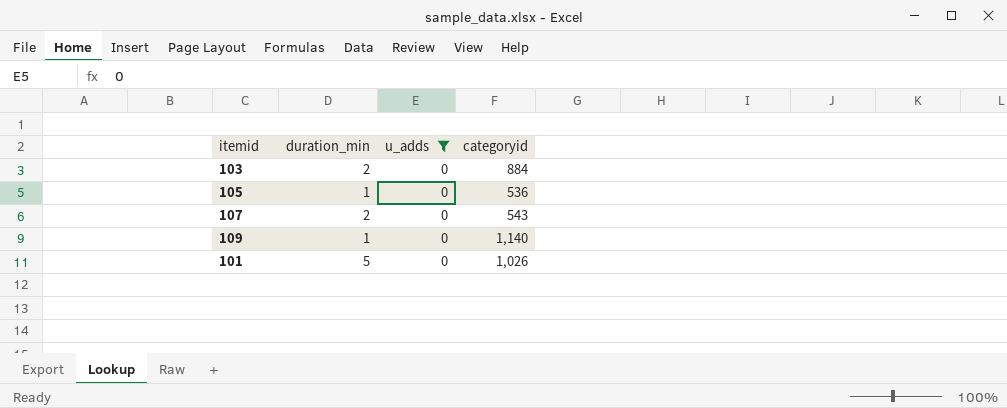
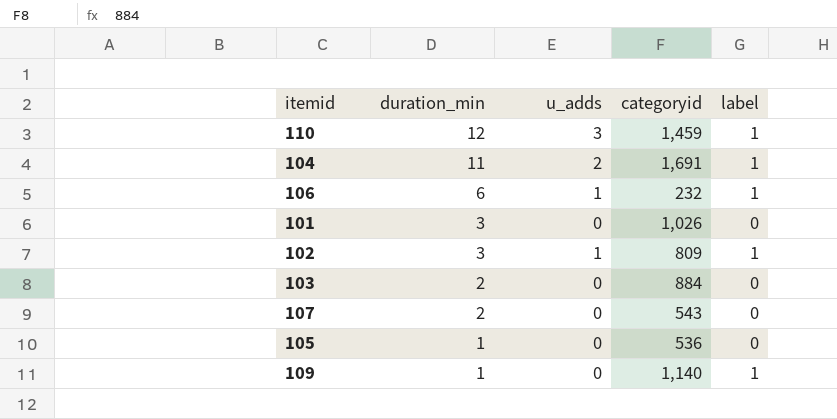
filter: u_adds = 0 -> none
row order: none -> duration_min descending
column label | position: none -> 5
101 | duration_min: 5 -> 3

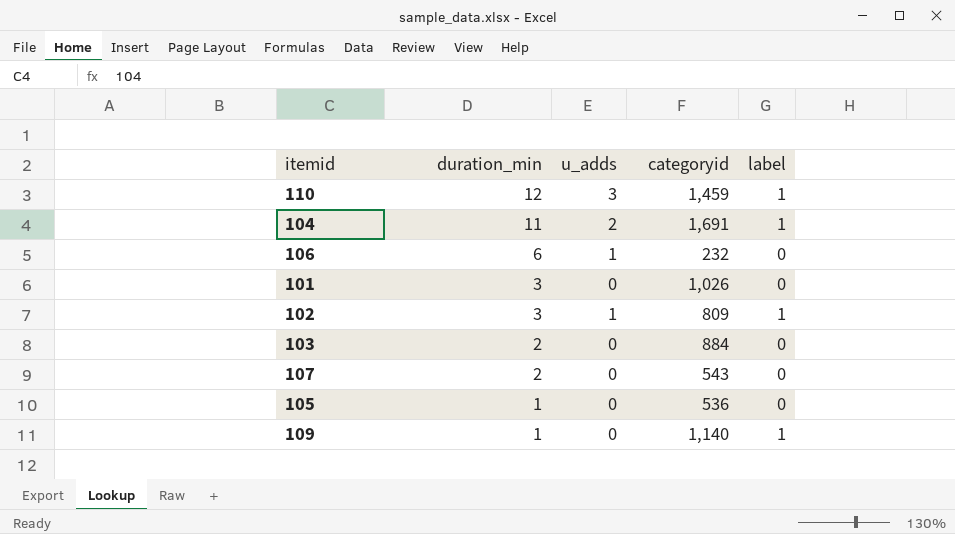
106 | label: 1 -> 0

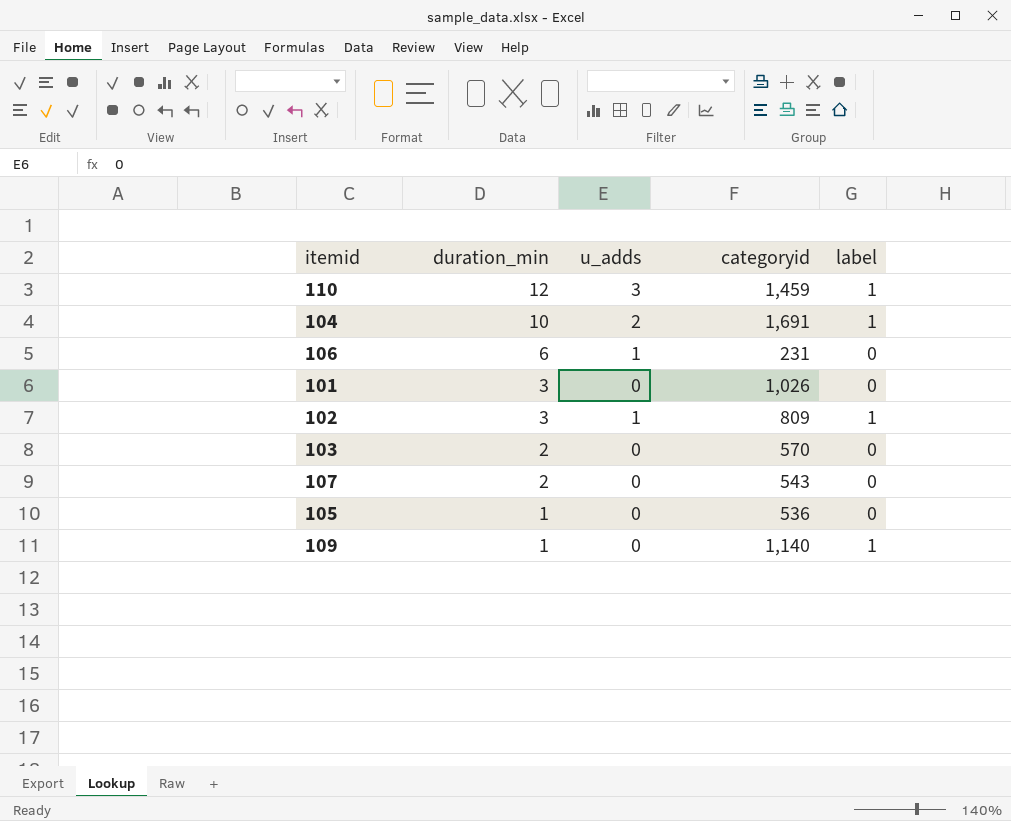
104 | duration_min: 11 -> 10
106 | categoryid: 232 -> 231
103 | categoryid: 884 -> 570

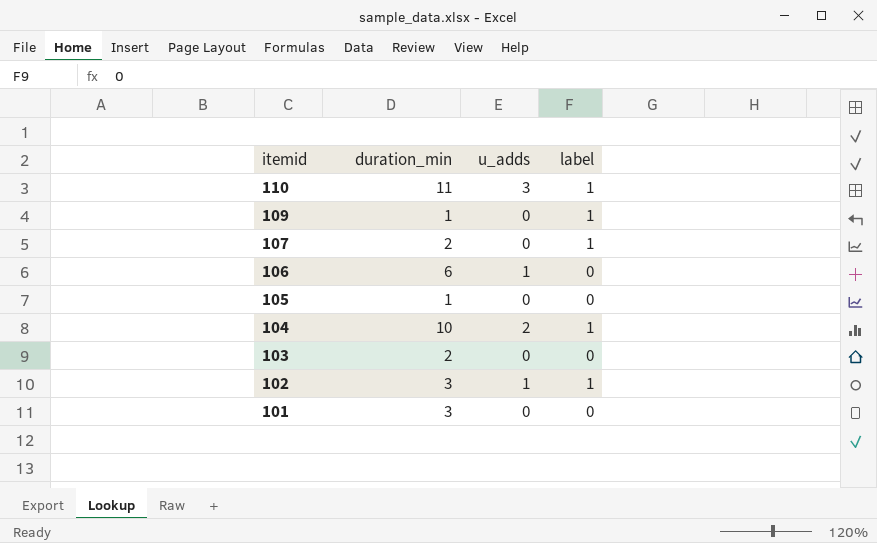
row order: duration_min descending -> itemid descending
column categoryid | position: 4 -> none
110 | duration_min: 12 -> 11
107 | label: 0 -> 1

